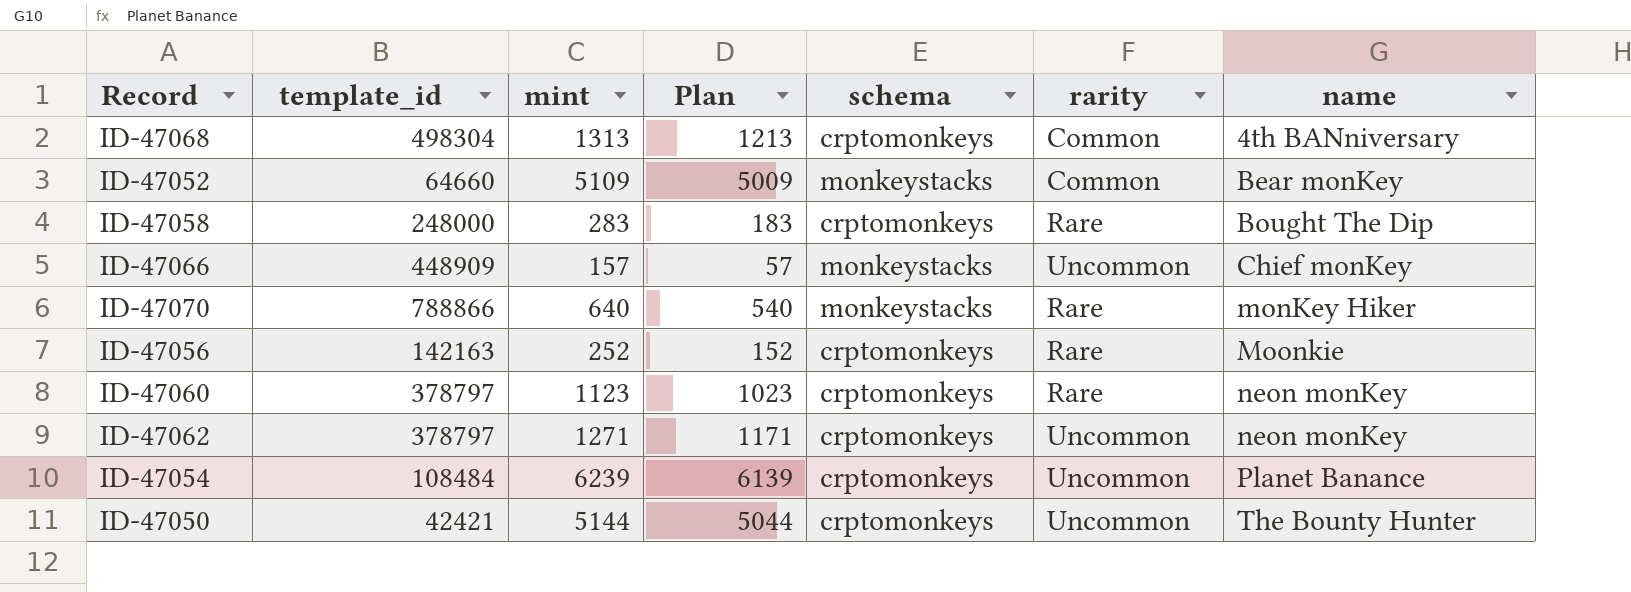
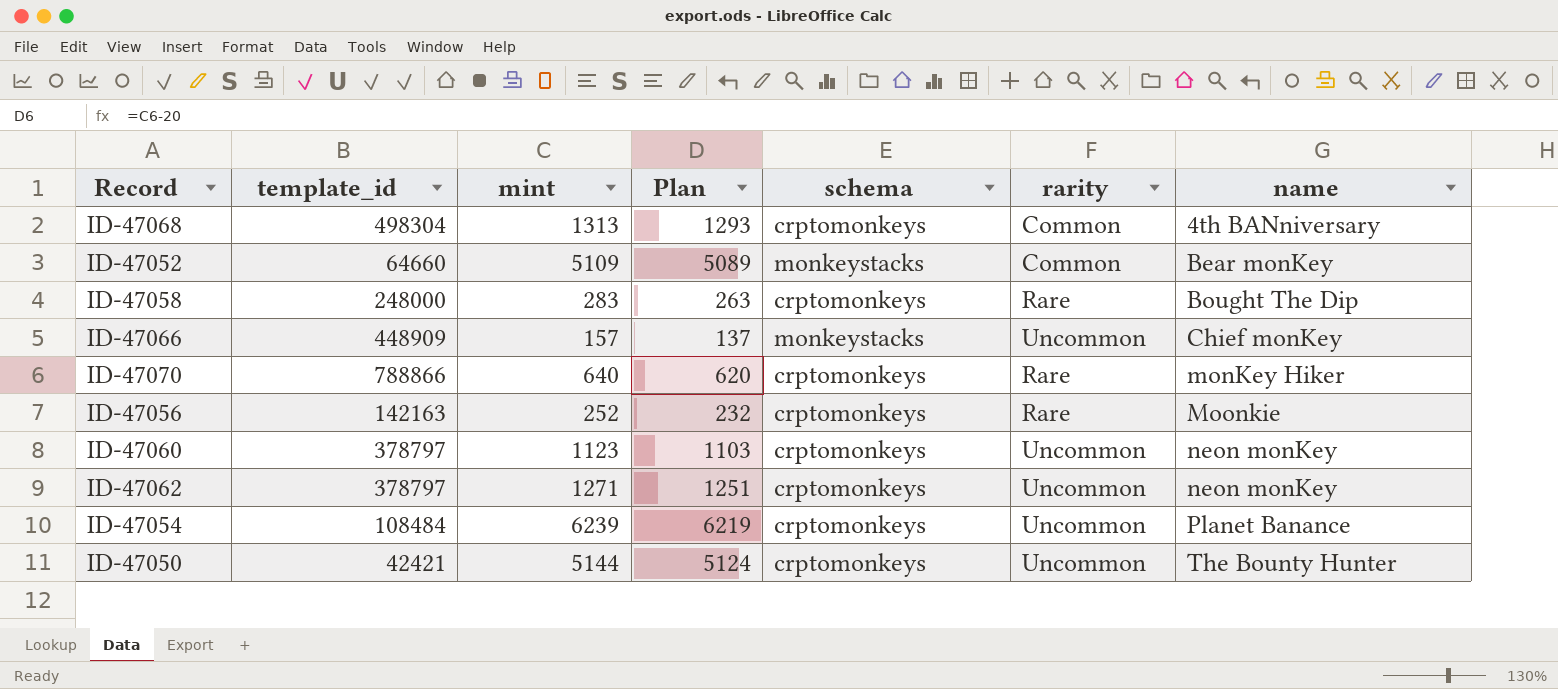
column Plan | formula: [mint] - 100 -> [mint] - 20
ID-47070 | schema: monkeystacks -> crptomonkeys
ID-47060 | rarity: Rare -> Uncommon

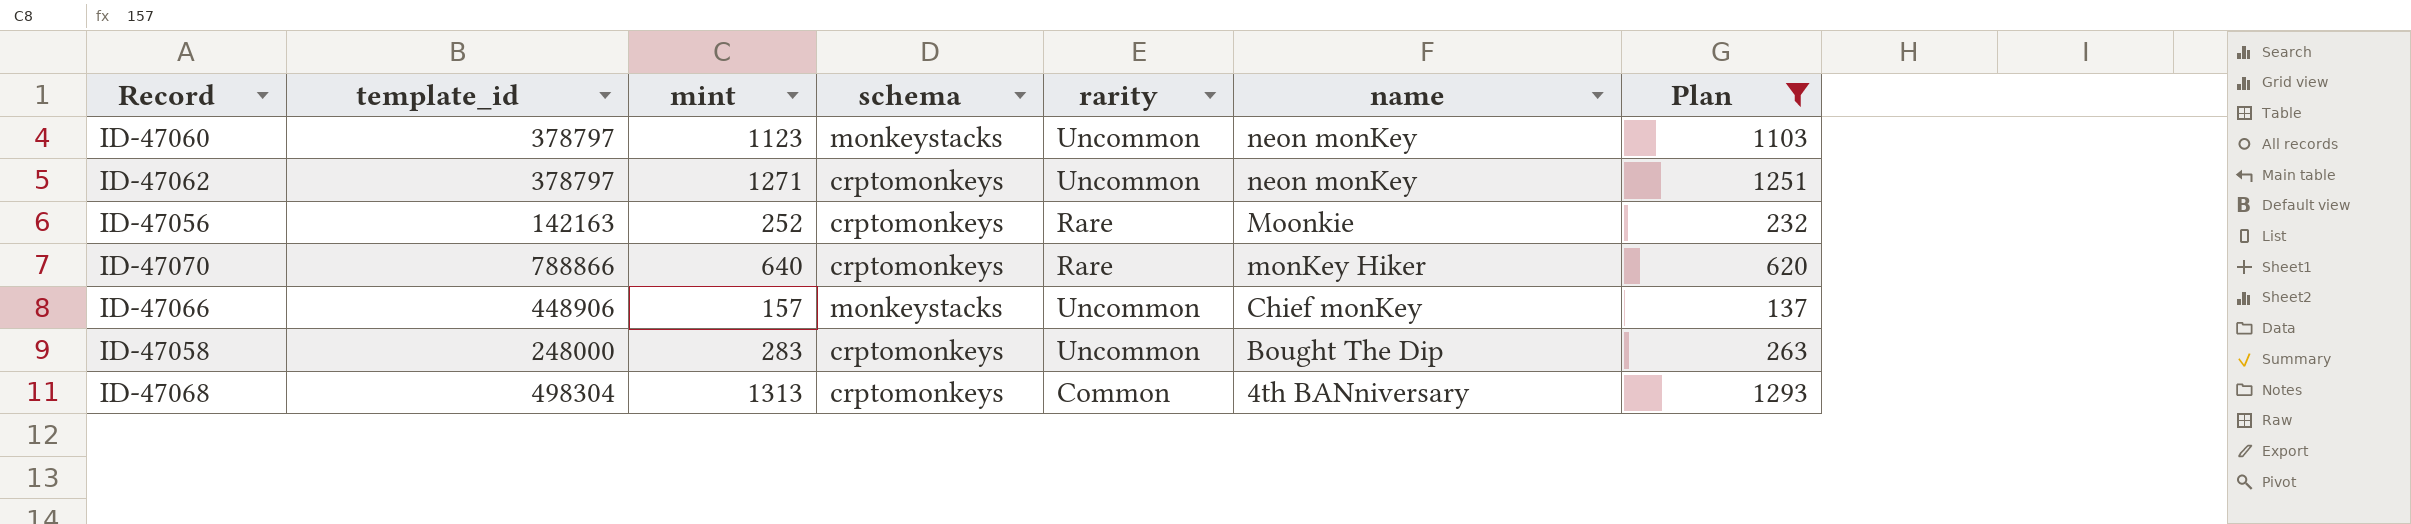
filter: none -> Plan <= 1293
row order: name ascending -> name descending
column Plan | position: 4 -> 7
ID-47060 | schema: crptomonkeys -> monkeystacks
ID-47066 | template_id: 448909 -> 448906
ID-47058 | rarity: Rare -> Uncommon

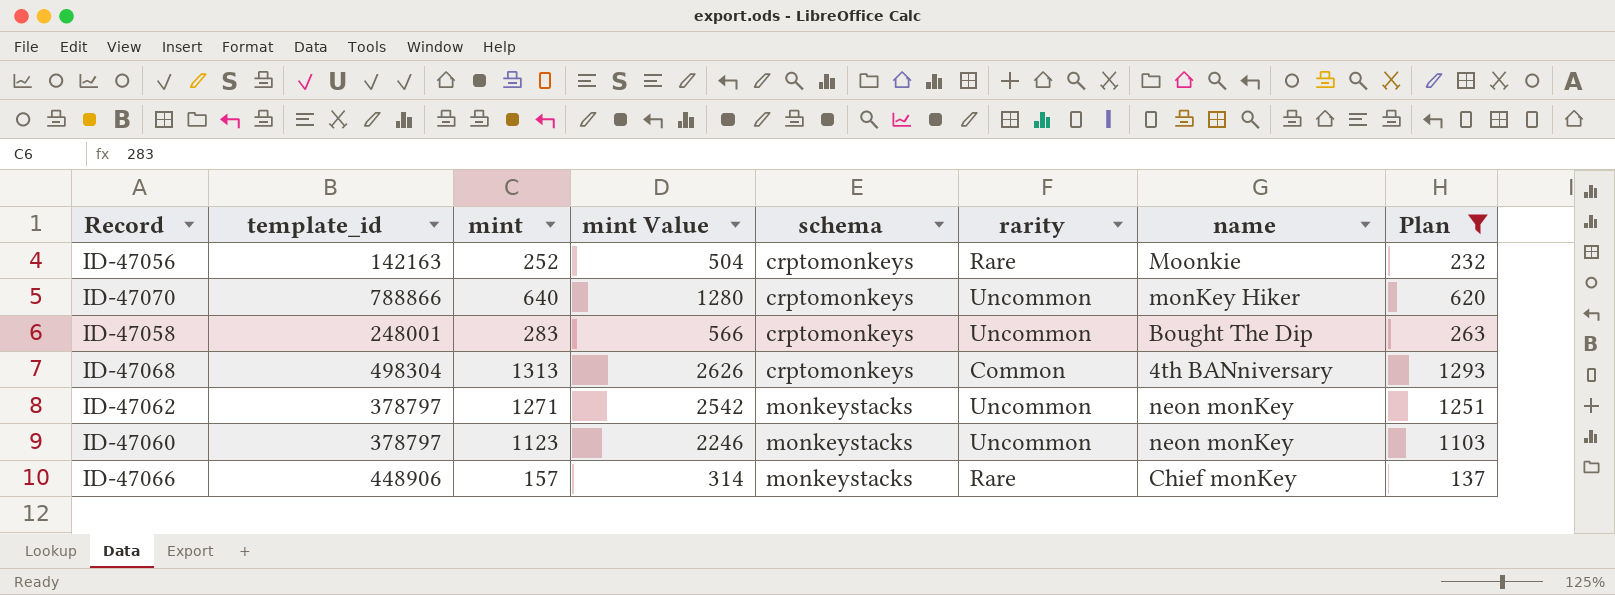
row order: name descending -> schema ascending
column mint Value | formula: none -> [mint] * 2
ID-47070 | rarity: Rare -> Uncommon
ID-47058 | template_id: 248000 -> 248001
ID-47062 | schema: crptomonkeys -> monkeystacks
ID-47066 | rarity: Uncommon -> Rare

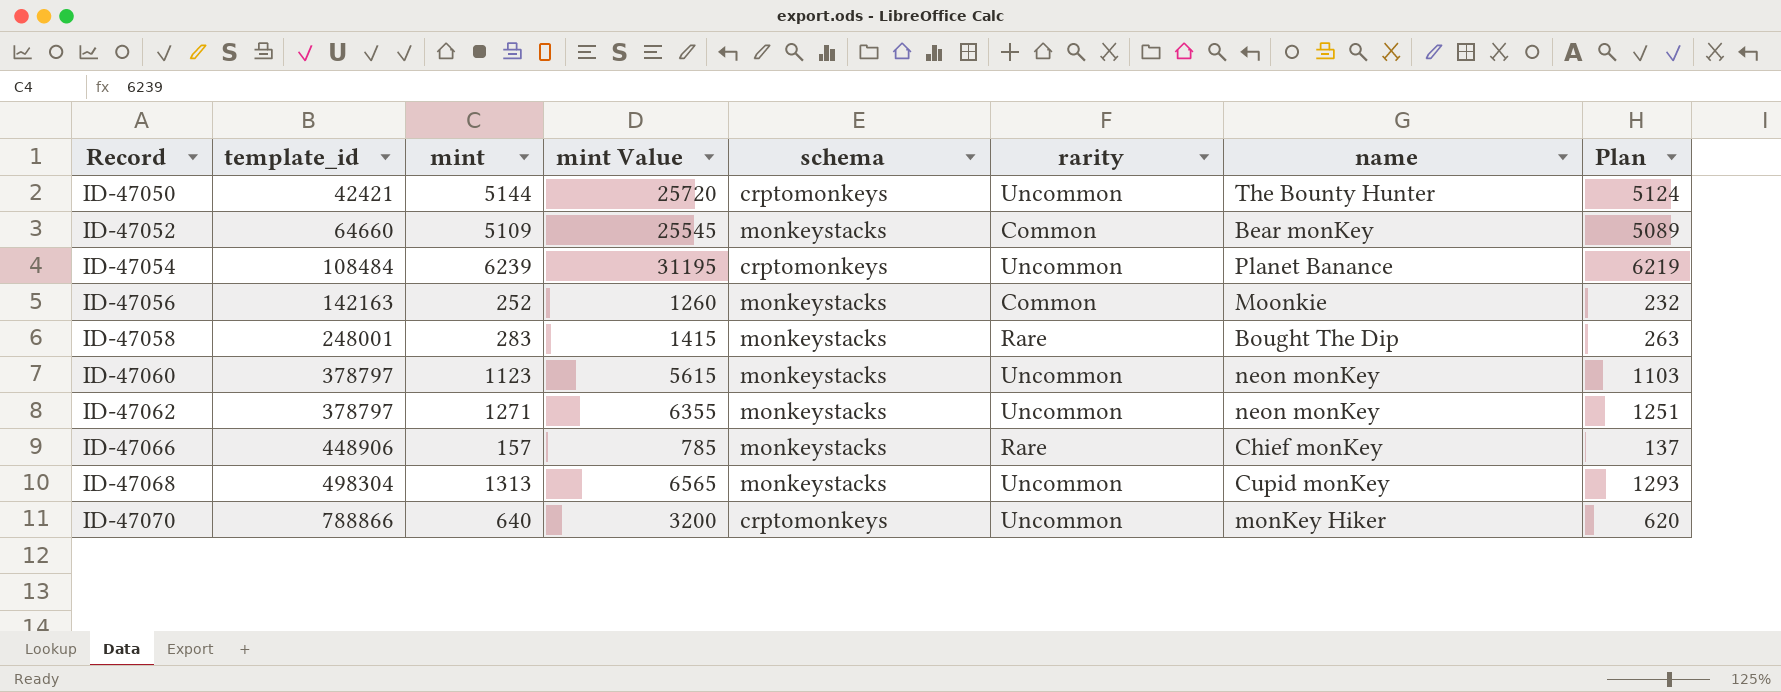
filter: Plan <= 1293 -> none
row order: schema ascending -> Record ascending
column mint Value | formula: [mint] * 2 -> [mint] * 5
ID-47056 | schema: crptomonkeys -> monkeystacks
ID-47056 | rarity: Rare -> Common
ID-47058 | schema: crptomonkeys -> monkeystacks
ID-47058 | rarity: Uncommon -> Rare
ID-47068 | schema: crptomonkeys -> monkeystacks
ID-47068 | rarity: Common -> Uncommon
ID-47068 | name: 4th BANniversary -> Cupid monKey

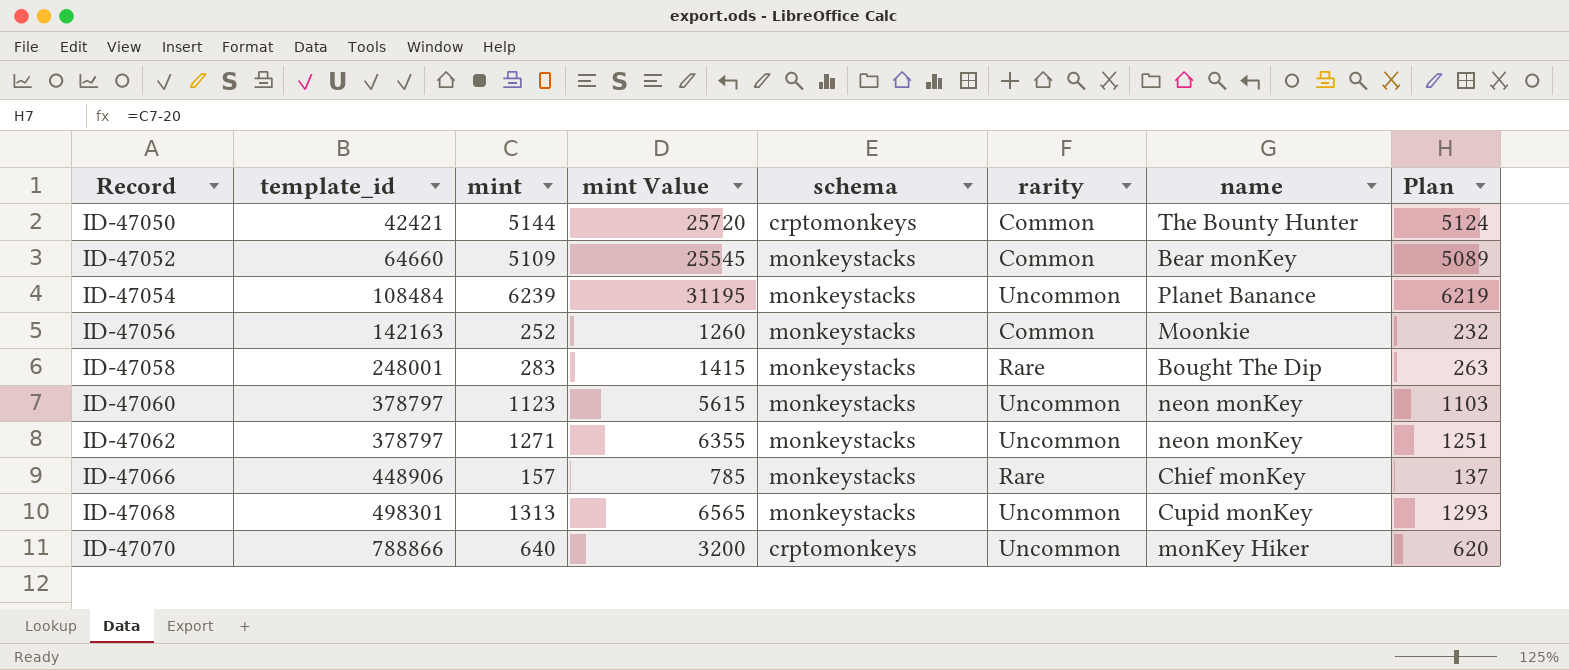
ID-47050 | rarity: Uncommon -> Common
ID-47054 | schema: crptomonkeys -> monkeystacks
ID-47068 | template_id: 498304 -> 498301

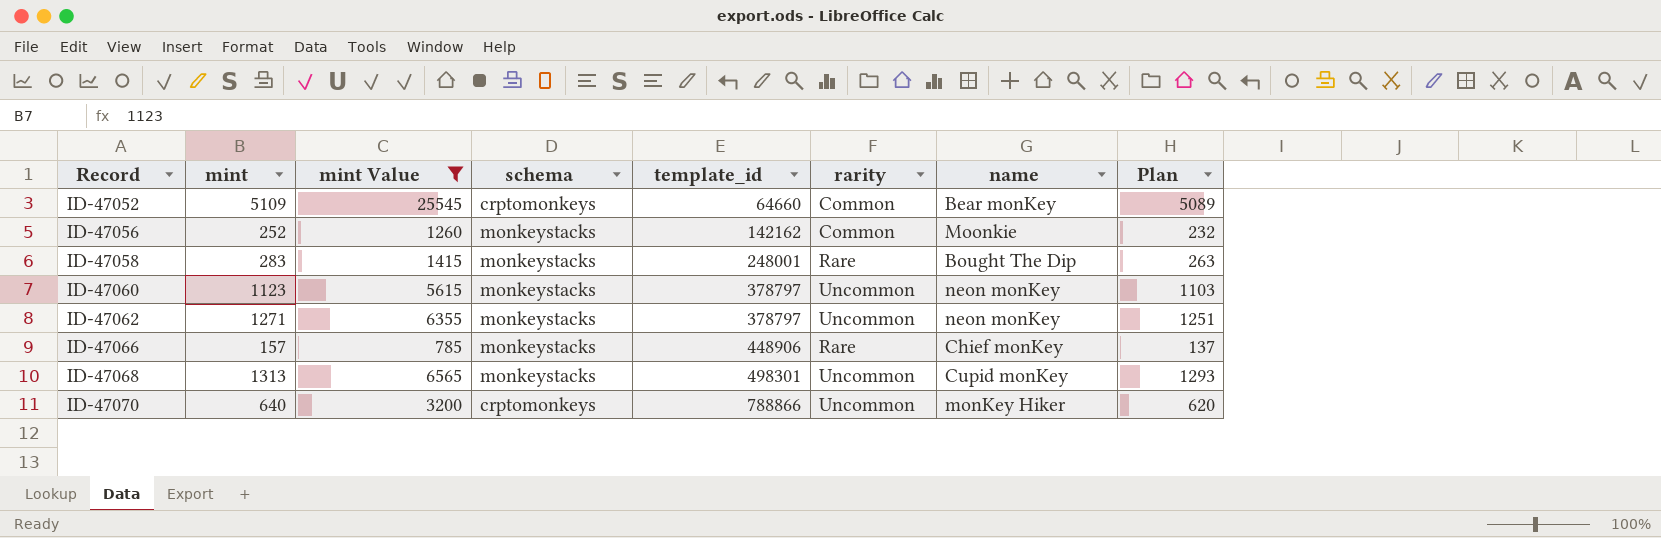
filter: none -> mint Value <= 25545
column template_id | position: 2 -> 5
ID-47052 | schema: monkeystacks -> crptomonkeys
ID-47056 | template_id: 142163 -> 142162

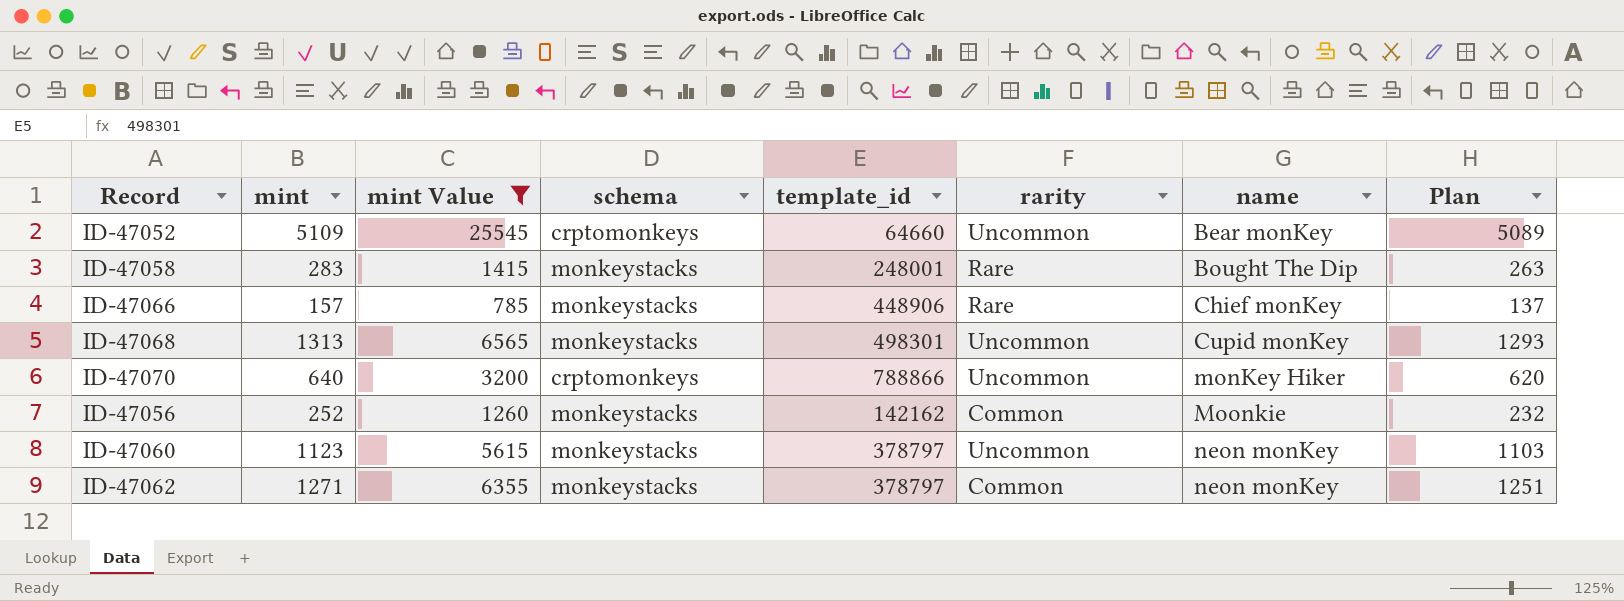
row order: Record ascending -> name ascending
ID-47052 | rarity: Common -> Uncommon
ID-47062 | rarity: Uncommon -> Common

